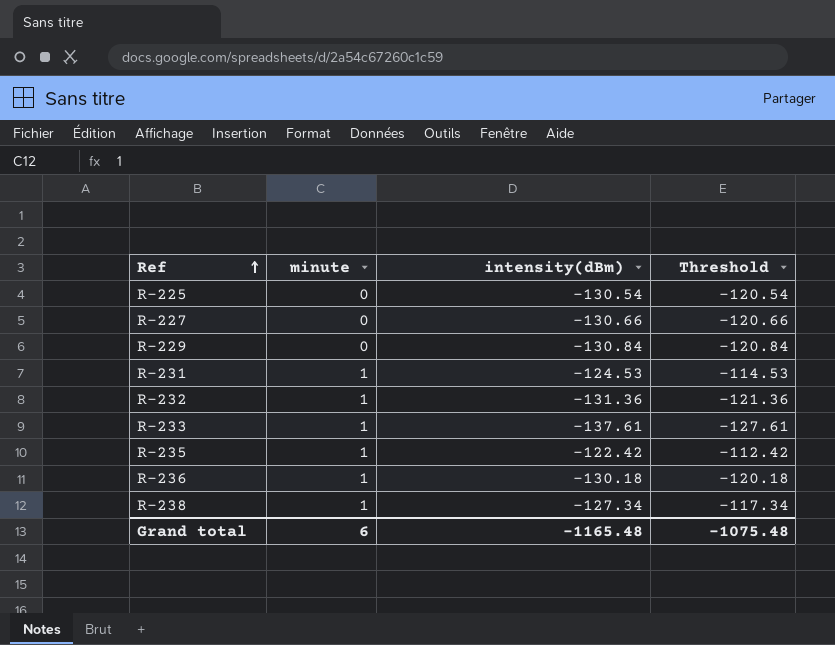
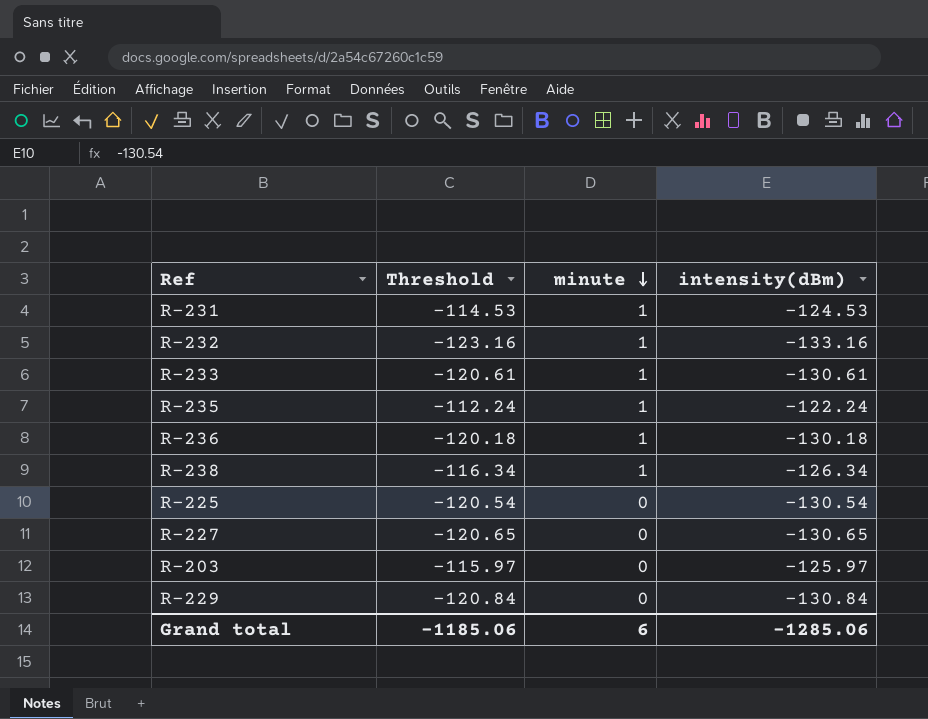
row order: Ref ascending -> minute descending
column Threshold | position: 4 -> 2
R-232 | Threshold: -121.36 -> -123.16
R-232 | intensity(dBm): -131.36 -> -133.16
R-233 | Threshold: -127.61 -> -120.61
R-233 | intensity(dBm): -137.61 -> -130.61
R-235 | Threshold: -112.42 -> -112.24
R-235 | intensity(dBm): -122.42 -> -122.24
R-238 | Threshold: -117.34 -> -116.34
R-238 | intensity(dBm): -127.34 -> -126.34
R-227 | Threshold: -120.66 -> -120.65
R-227 | intensity(dBm): -130.66 -> -130.65
row R-203: none -> -115.97 | 0 | -125.97
Grand total | Threshold: -1075.48 -> -1185.06
Grand total | intensity(dBm): -1165.48 -> -1285.06

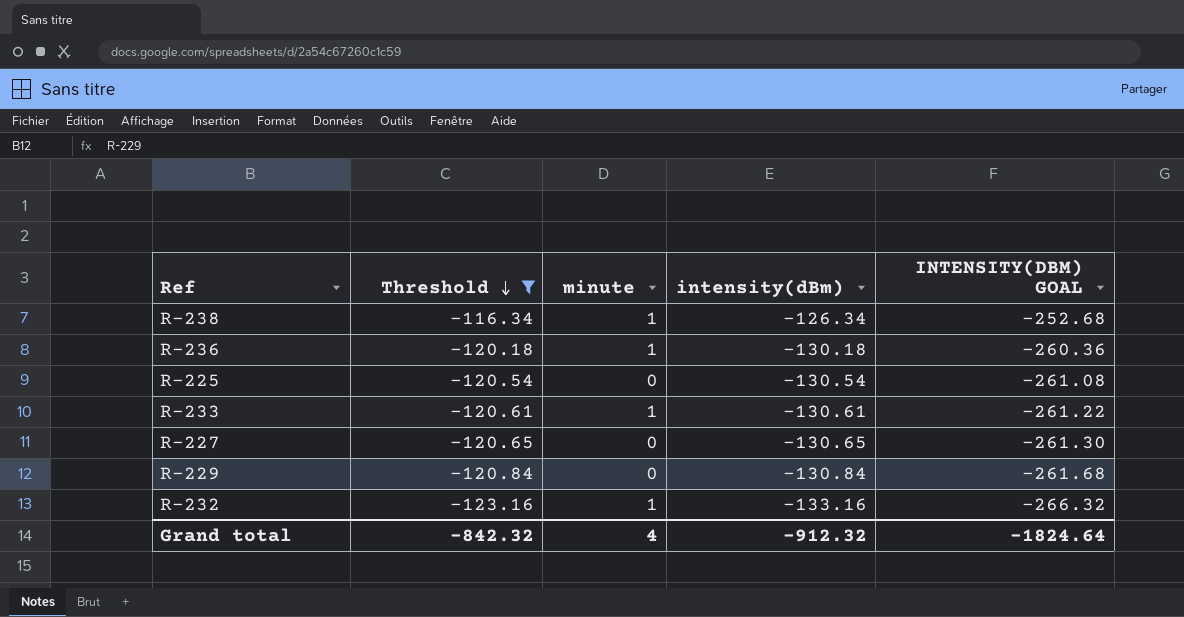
filter: none -> Threshold <= -116.34
row order: minute descending -> Threshold descending
column INTENSITY(DBM) GOAL | formula: none -> [intensity(dBm)] * 2
Grand total | Threshold: -1185.06 -> -842.32
Grand total | minute: 6 -> 4
Grand total | intensity(dBm): -1285.06 -> -912.32

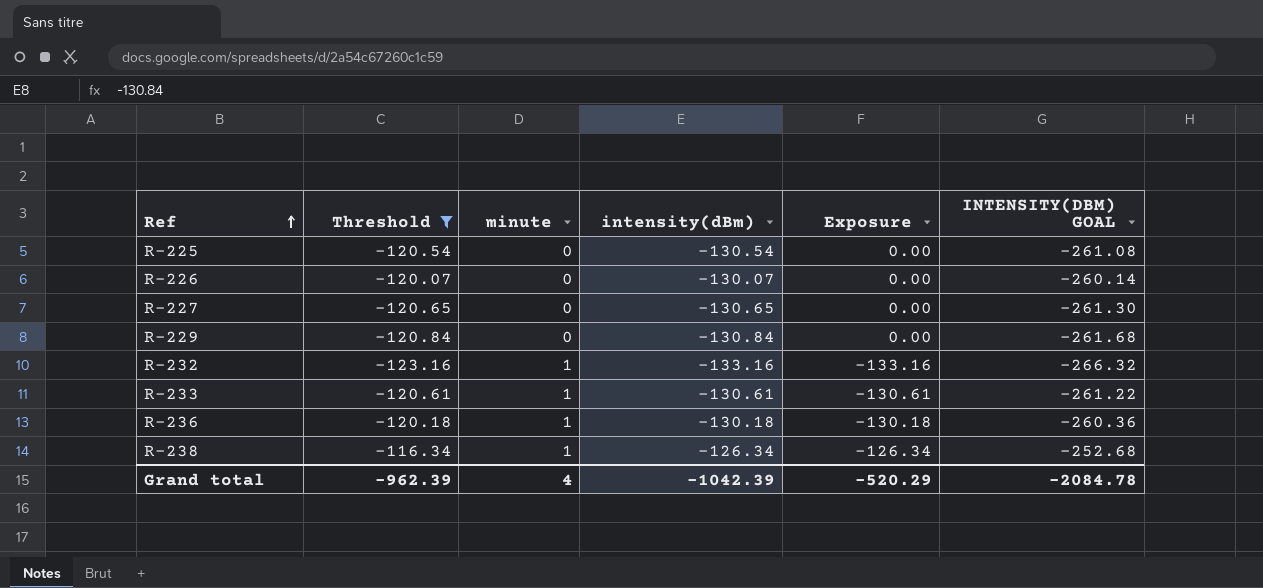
row order: Threshold descending -> Ref ascending
column Exposure | formula: none -> [minute] * [intensity(dBm)]
row R-226: none -> -120.07 | 0 | -130.07 | 0.00 | -260.14
Grand total | Threshold: -842.32 -> -962.39
Grand total | intensity(dBm): -912.32 -> -1042.39
Grand total | INTENSITY(DBM) GOAL: -1824.64 -> -2084.78

